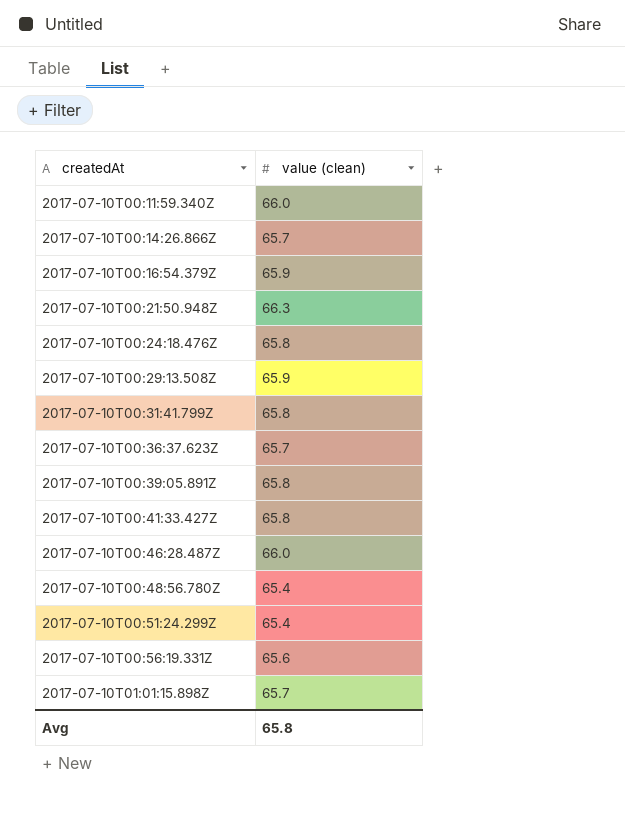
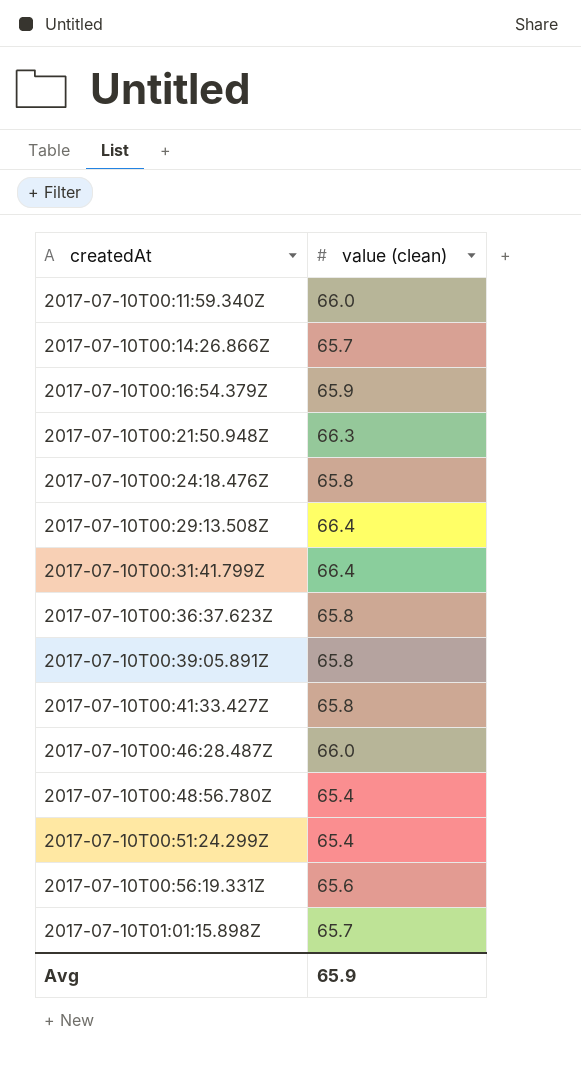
2017-07-10T00:29:13.508Z | value (clean): 65.9 -> 66.4
2017-07-10T00:31:41.799Z | value (clean): 65.8 -> 66.4
2017-07-10T00:36:37.623Z | value (clean): 65.7 -> 65.8
Avg | value (clean): 65.8 -> 65.9

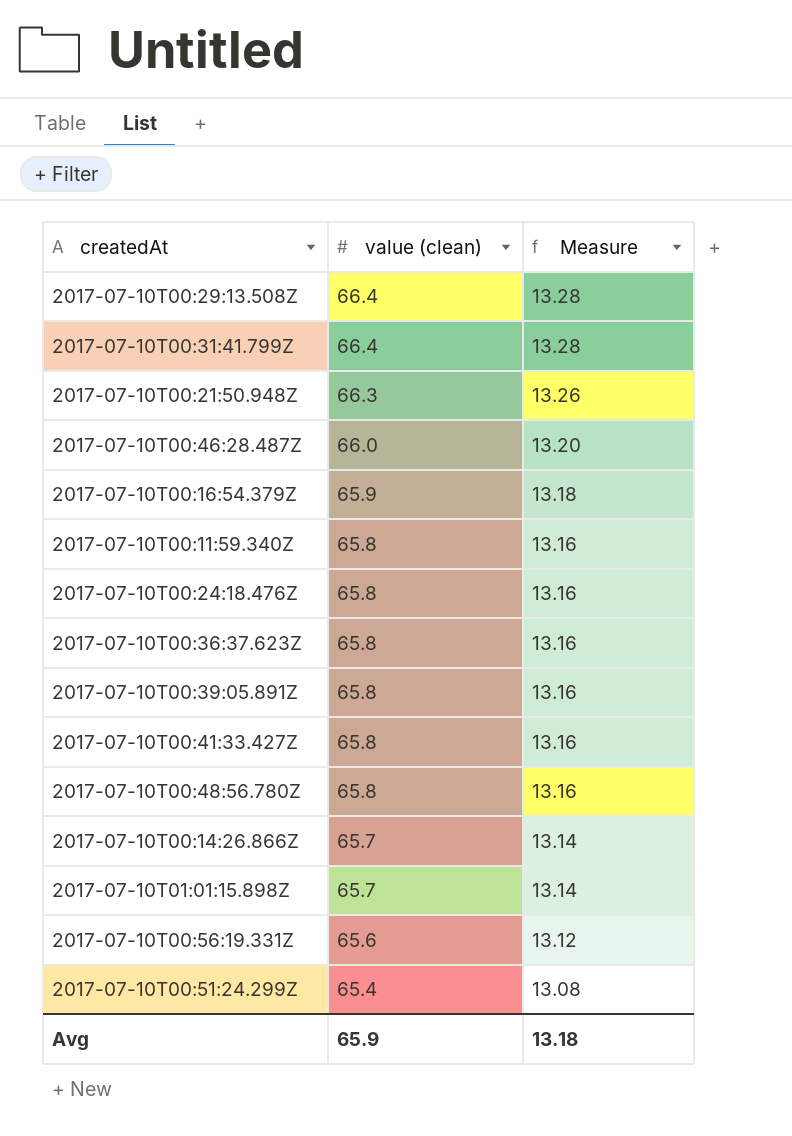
row order: createdAt ascending -> value (clean) descending
column Measure | formula: none -> [value (clean)] * 0.2
2017-07-10T00:11:59.340Z | value (clean): 66.0 -> 65.8
2017-07-10T00:48:56.780Z | value (clean): 65.4 -> 65.8

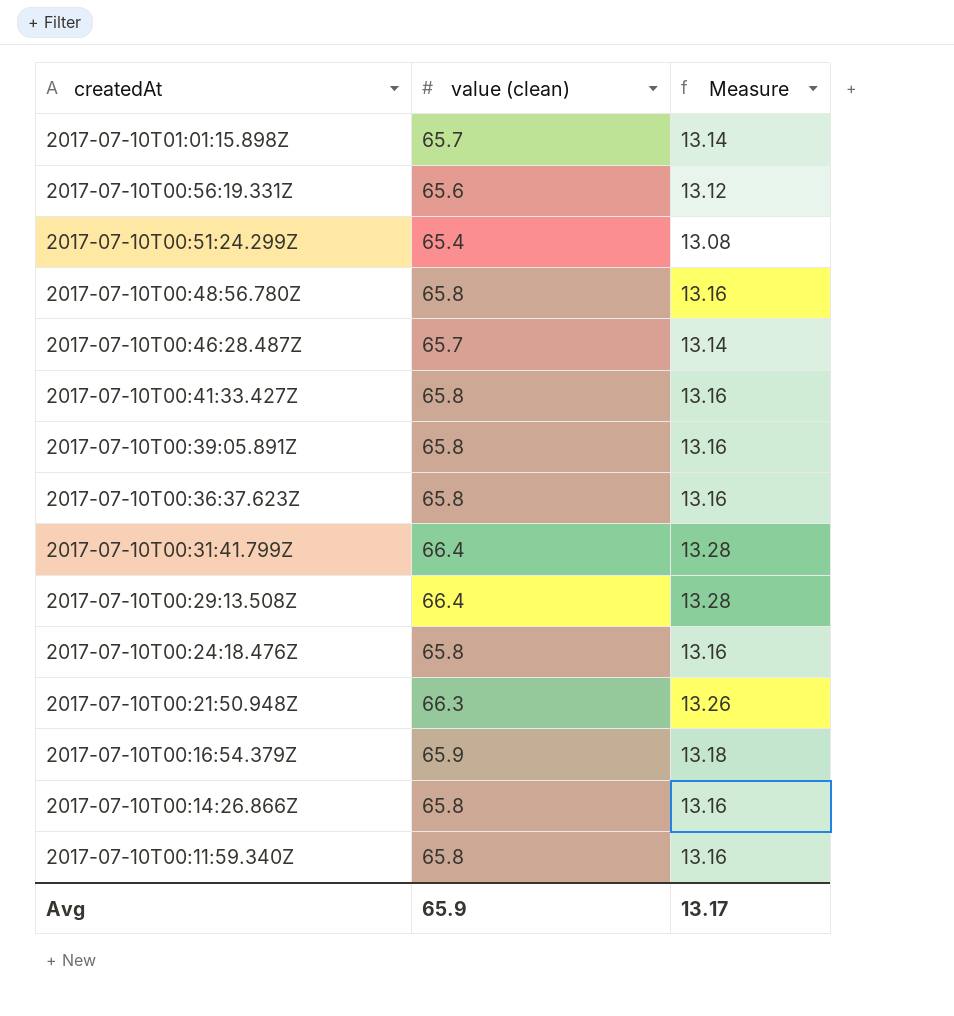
row order: value (clean) descending -> createdAt descending
2017-07-10T00:46:28.487Z | value (clean): 66.0 -> 65.7
2017-07-10T00:46:28.487Z | Measure: 13.20 -> 13.14
2017-07-10T00:14:26.866Z | value (clean): 65.7 -> 65.8
2017-07-10T00:14:26.866Z | Measure: 13.14 -> 13.16
Avg | Measure: 13.18 -> 13.17

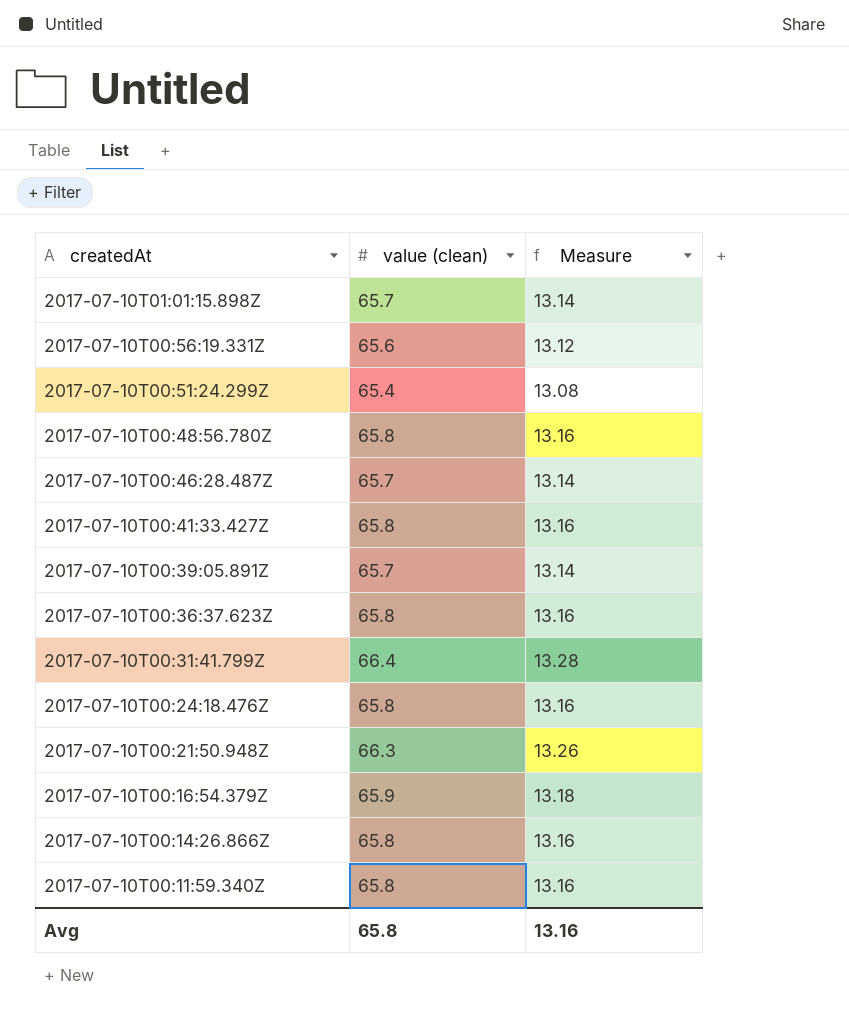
row 2017-07-10T00:29:13.508Z: 66.4 | 13.28 -> none
2017-07-10T00:39:05.891Z | value (clean): 65.8 -> 65.7
2017-07-10T00:39:05.891Z | Measure: 13.16 -> 13.14
Avg | value (clean): 65.9 -> 65.8
Avg | Measure: 13.17 -> 13.16

